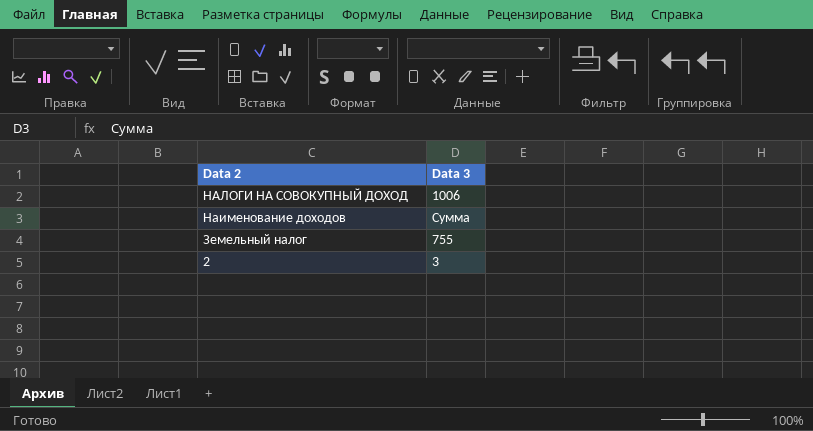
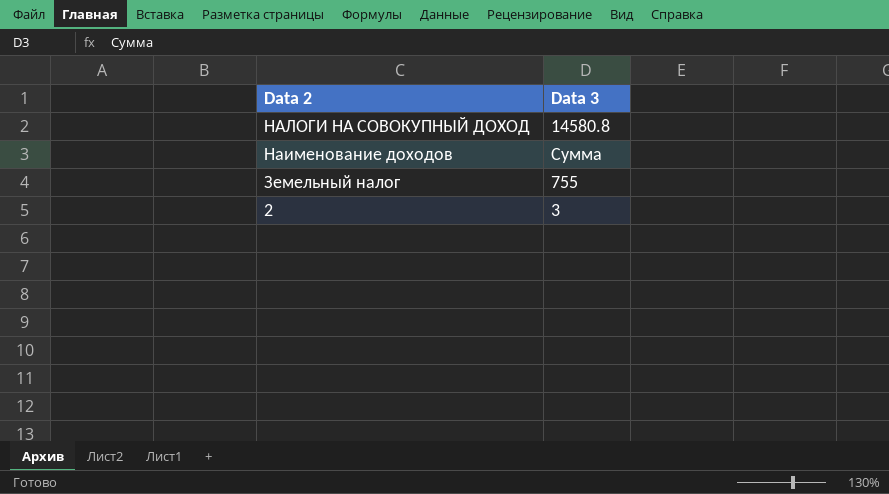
НАЛОГИ НА СОВОКУПНЫЙ ДОХОД | Data 3: 1006 -> 14580.8

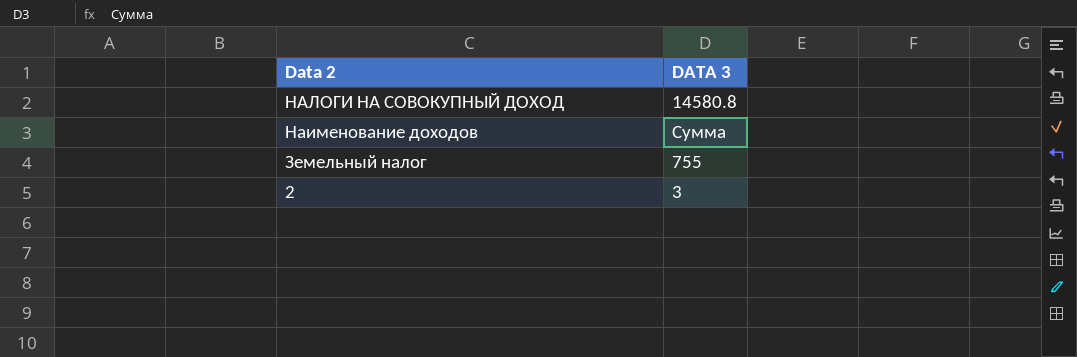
column name: Data 3 -> DATA 3

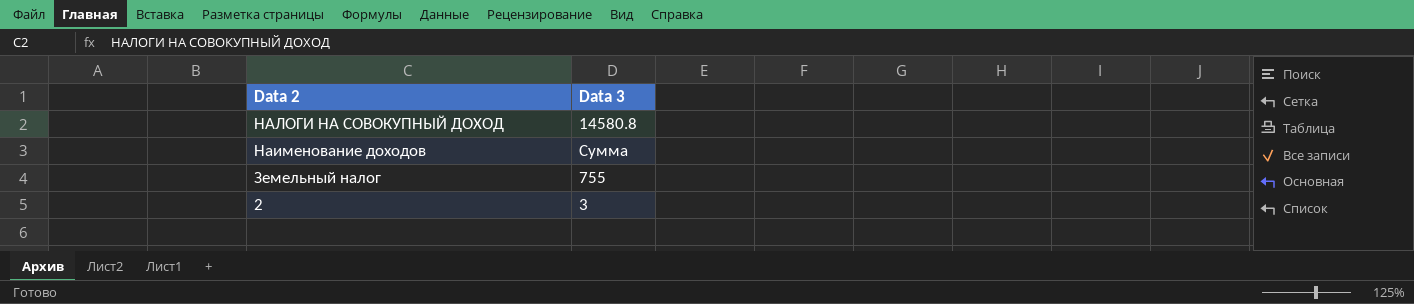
column name: DATA 3 -> Data 3

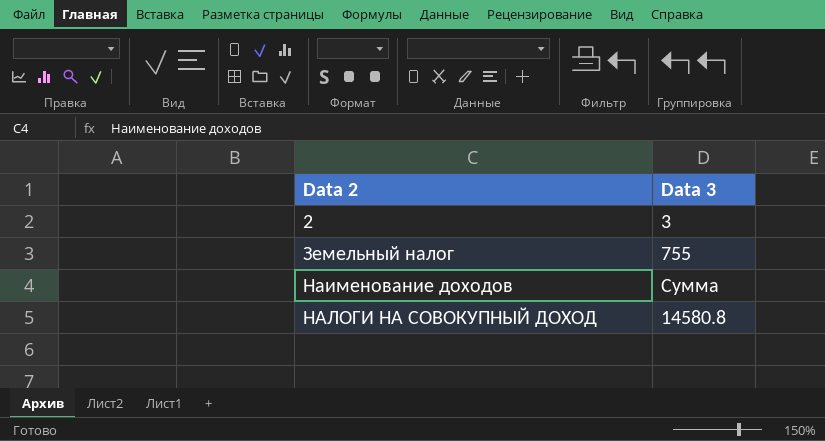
row order: Data 2 descending -> Data 2 ascending

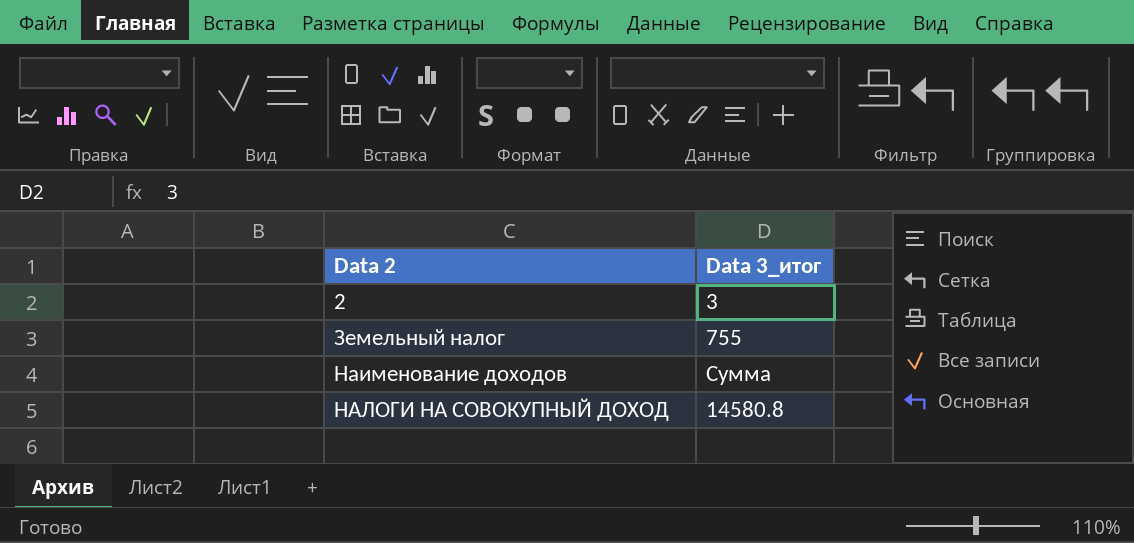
column name: Data 3 -> Data 3_итог

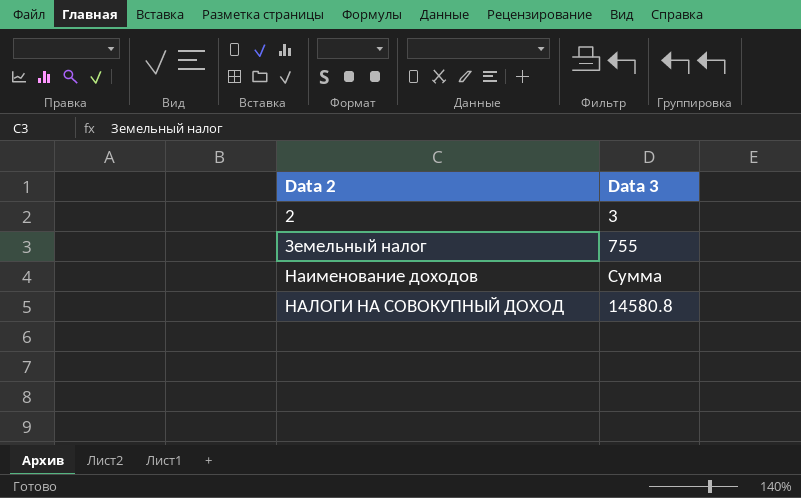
column name: Data 3_итог -> Data 3

